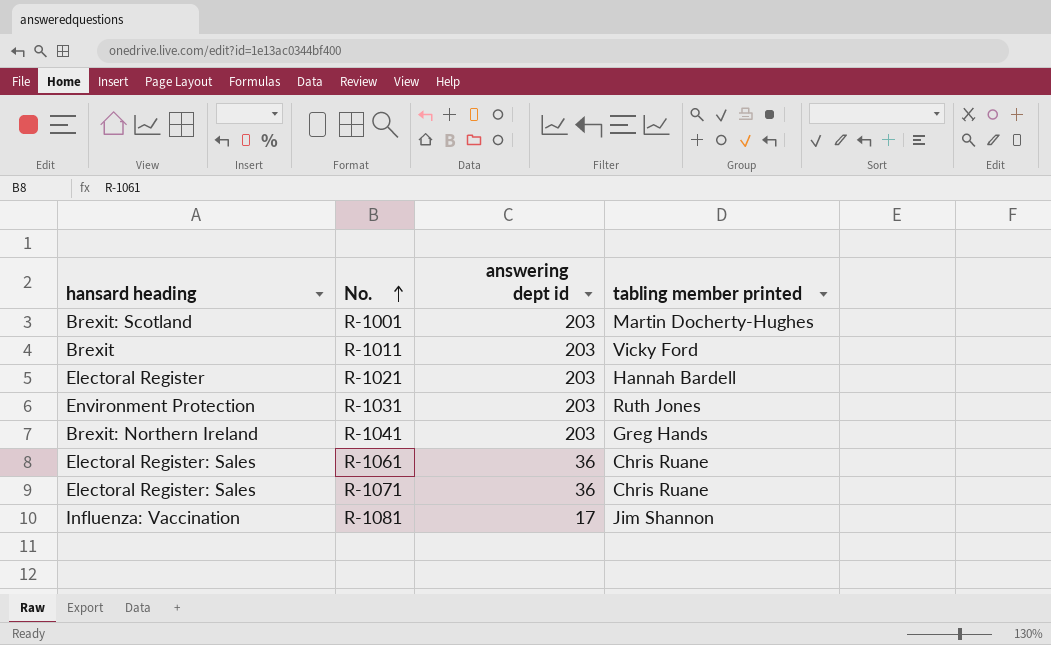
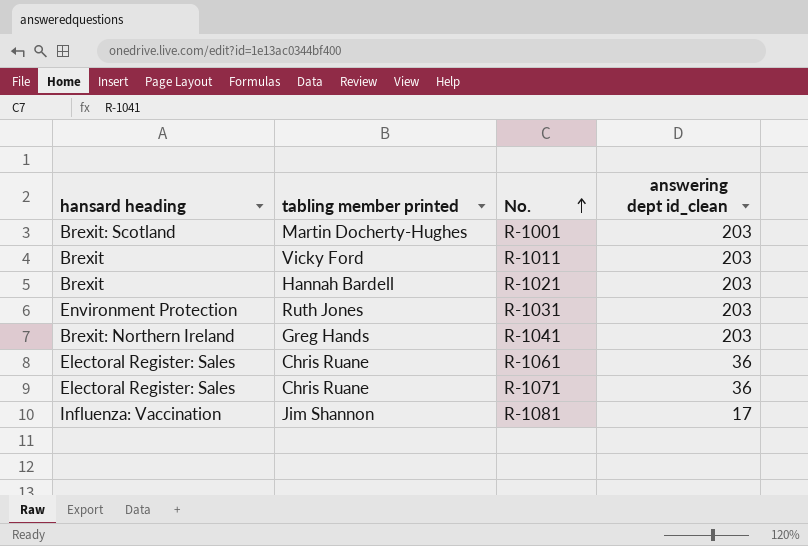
column tabling member printed | position: 4 -> 2
column name: answering dept id -> answering dept id_clean
R-1021 | hansard heading: Electoral Register -> Brexit

